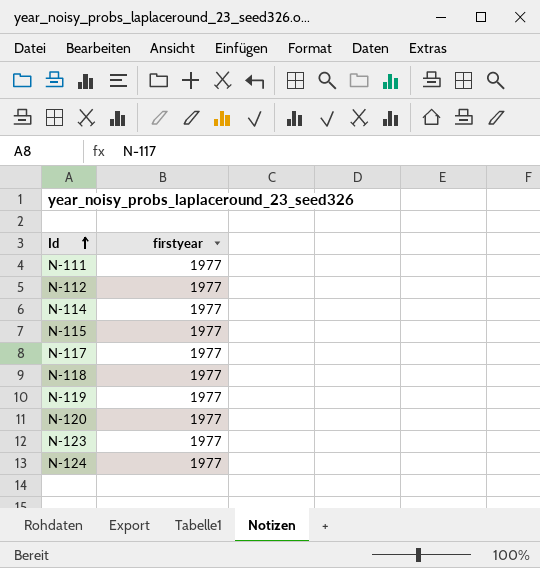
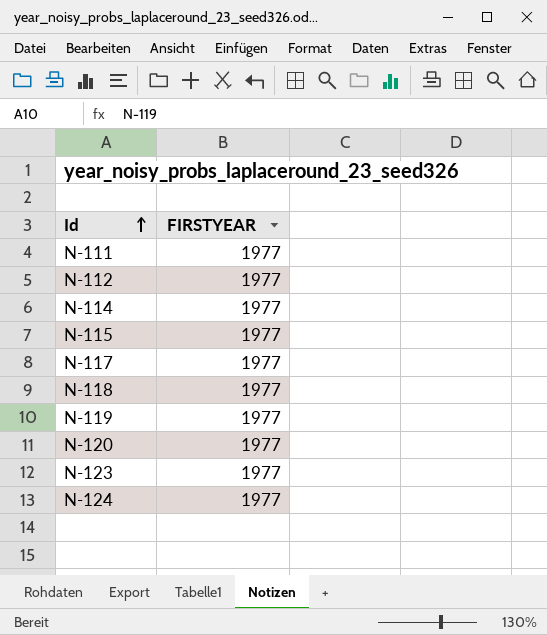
column name: firstyear -> FIRSTYEAR

